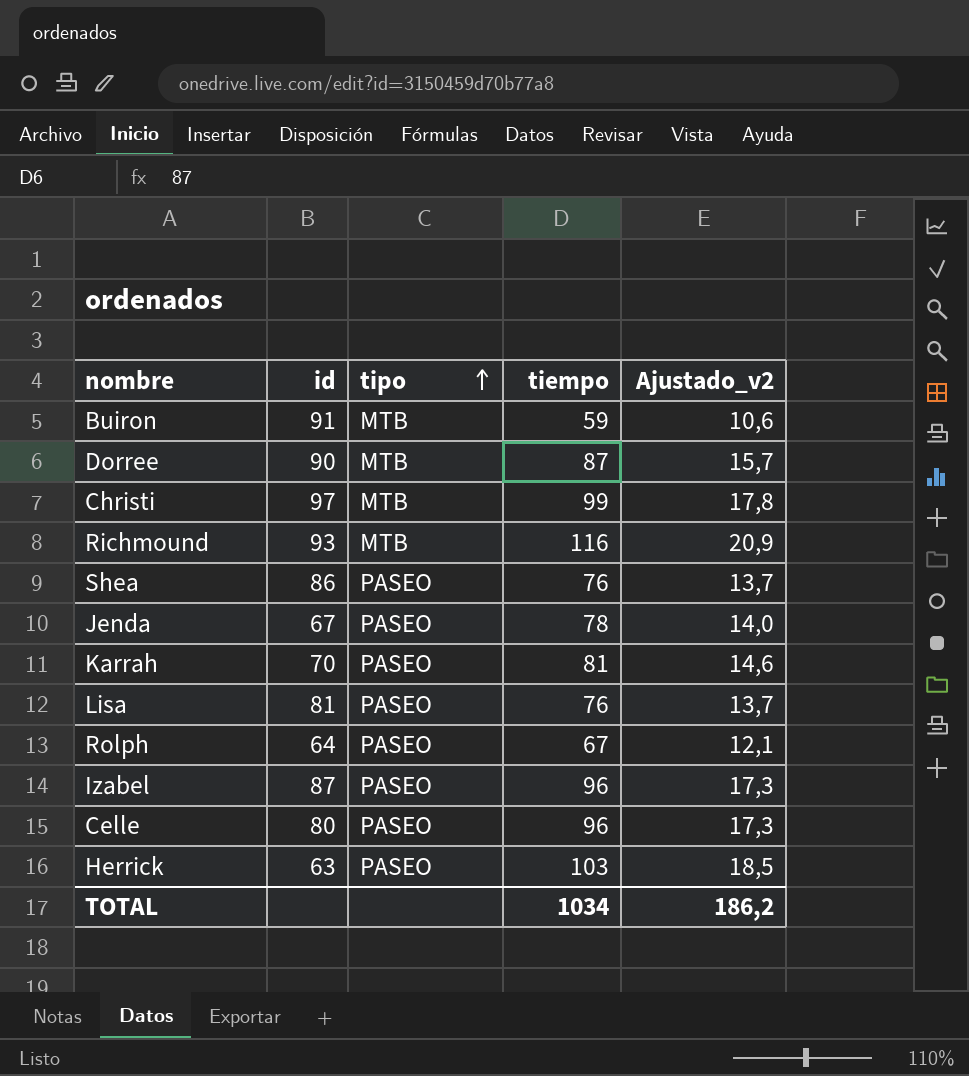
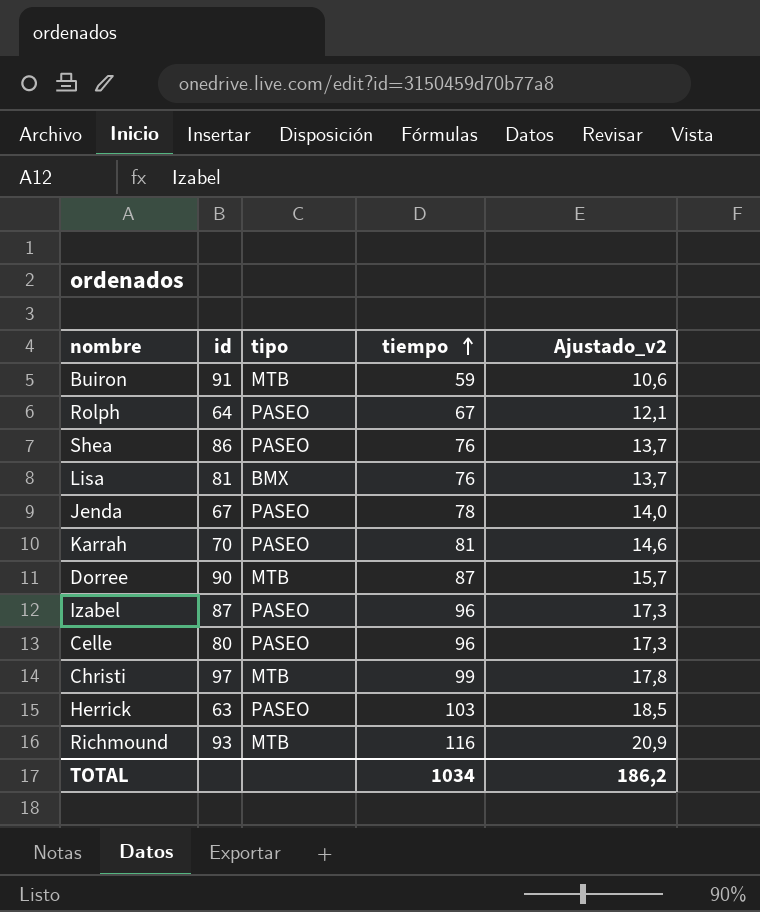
row order: tipo ascending -> tiempo ascending
Lisa | tipo: PASEO -> BMX

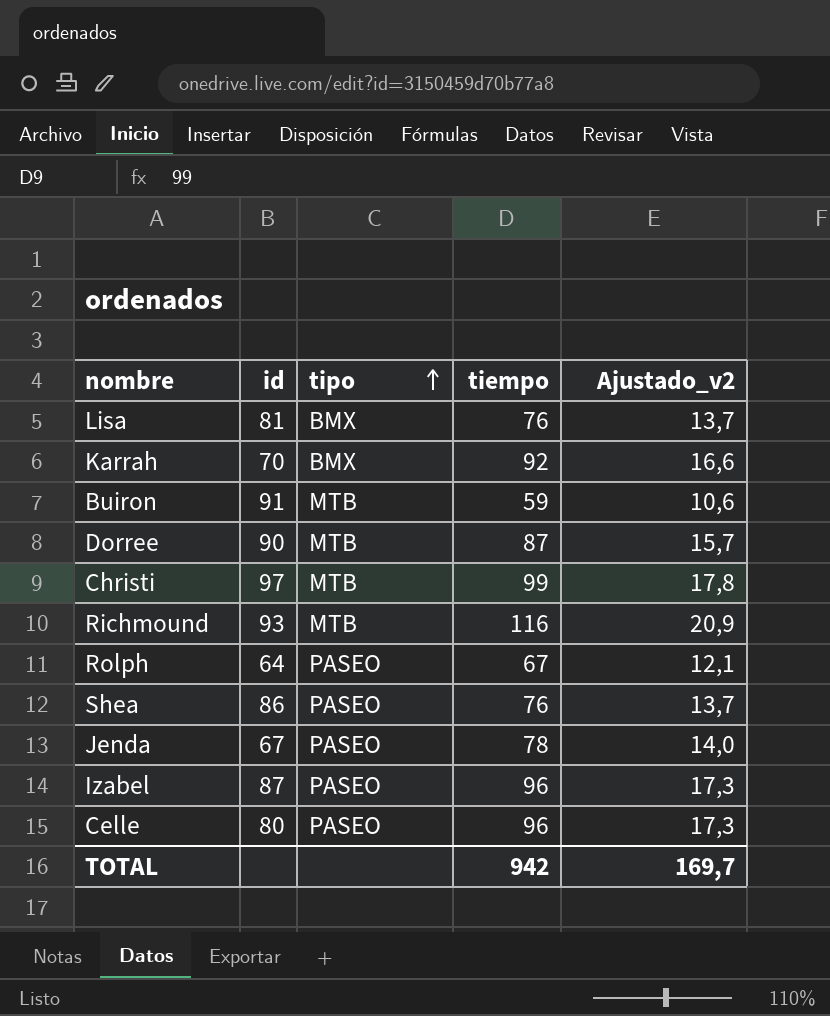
row order: tiempo ascending -> tipo ascending
row Herrick: 63 | PASEO | 103 | 18,5 -> none
Karrah | tipo: PASEO -> BMX
Karrah | tiempo: 81 -> 92
Karrah | Ajustado_v2: 14,6 -> 16,6
TOTAL | tiempo: 1034 -> 942
TOTAL | Ajustado_v2: 186,2 -> 169,7

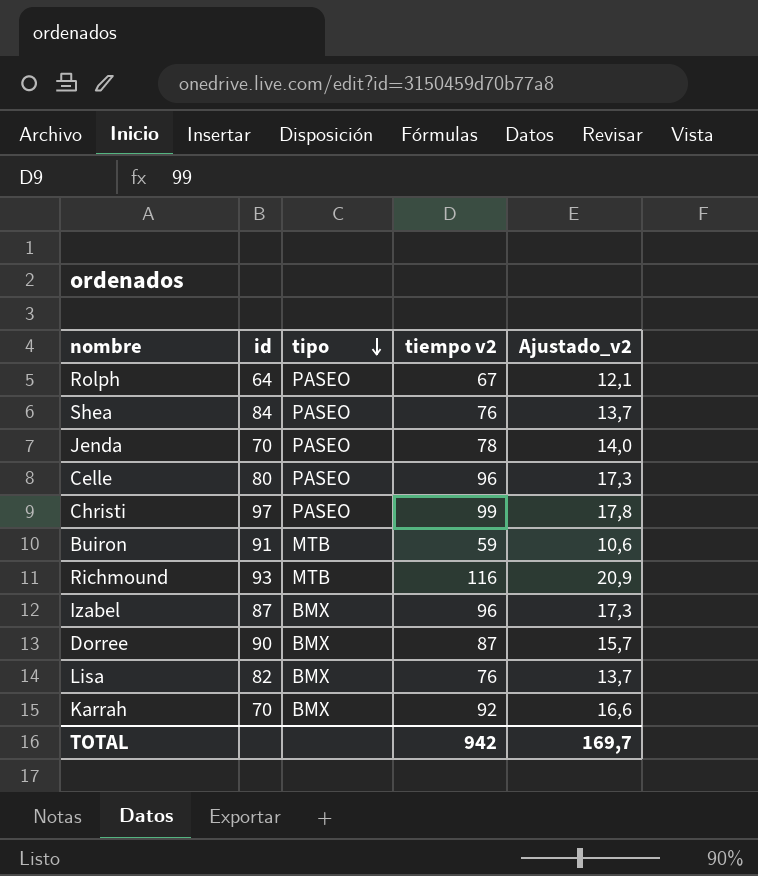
row order: tipo ascending -> tipo descending
column name: tiempo -> tiempo v2
Shea | id: 86 -> 84
Jenda | id: 67 -> 70
Christi | tipo: MTB -> PASEO
Izabel | tipo: PASEO -> BMX
Dorree | tipo: MTB -> BMX
Lisa | id: 81 -> 82

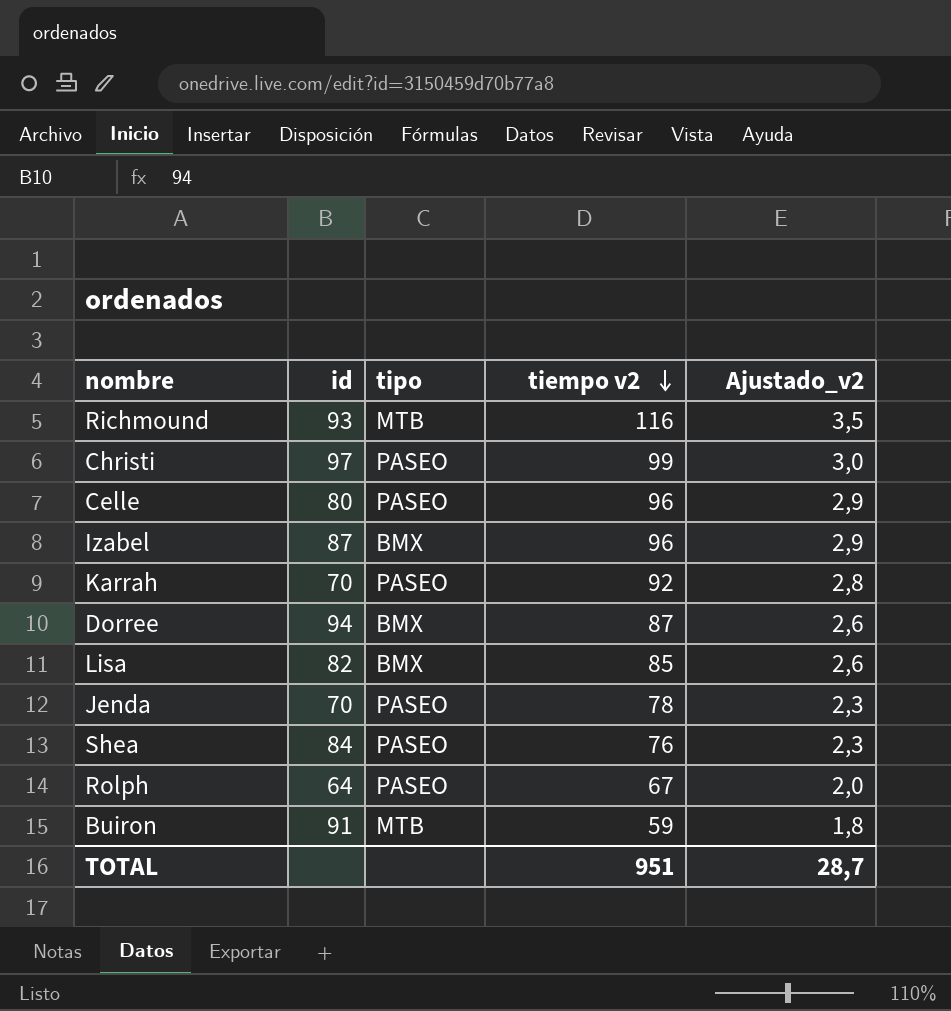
row order: tipo descending -> tiempo v2 descending
column Ajustado_v2 | formula: [tiempo v2] * 0,18 -> [tiempo v2] * 0,03
Karrah | tipo: BMX -> PASEO
Dorree | id: 90 -> 94
Lisa | tiempo v2: 76 -> 85
TOTAL | tiempo v2: 942 -> 951
TOTAL | Ajustado_v2: 169,7 -> 28,7

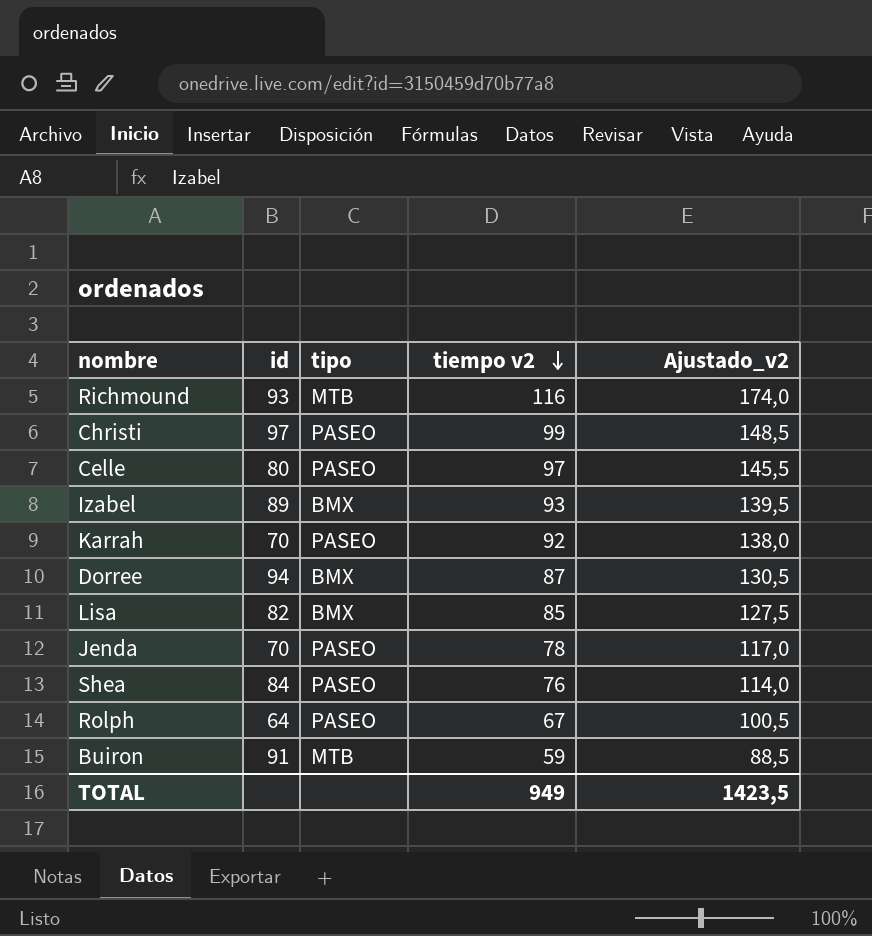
column Ajustado_v2 | formula: [tiempo v2] * 0,03 -> [tiempo v2] * 1,5
Celle | tiempo v2: 96 -> 97
Izabel | id: 87 -> 89
Izabel | tiempo v2: 96 -> 93
TOTAL | tiempo v2: 951 -> 949
TOTAL | Ajustado_v2: 28,7 -> 1423,5

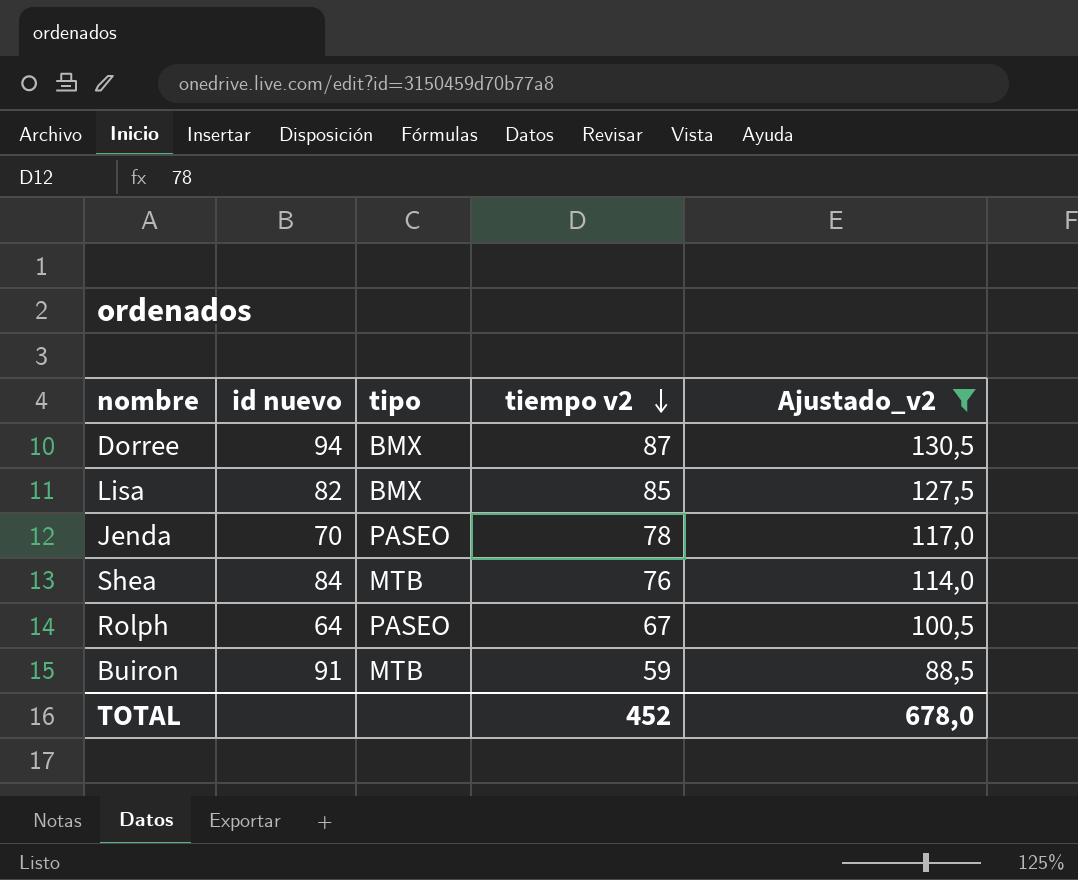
filter: none -> Ajustado_v2 <= 130,5
column name: id -> id nuevo
Shea | tipo: PASEO -> MTB
TOTAL | tiempo v2: 949 -> 452
TOTAL | Ajustado_v2: 1423,5 -> 678,0

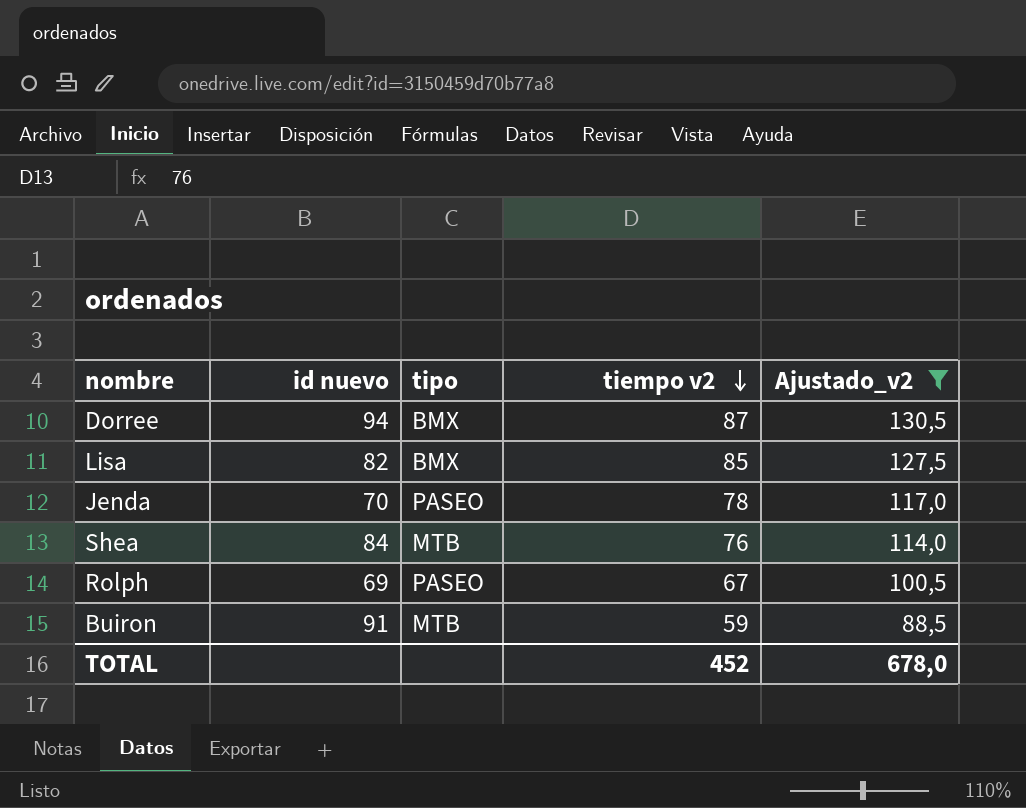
Rolph | id nuevo: 64 -> 69

